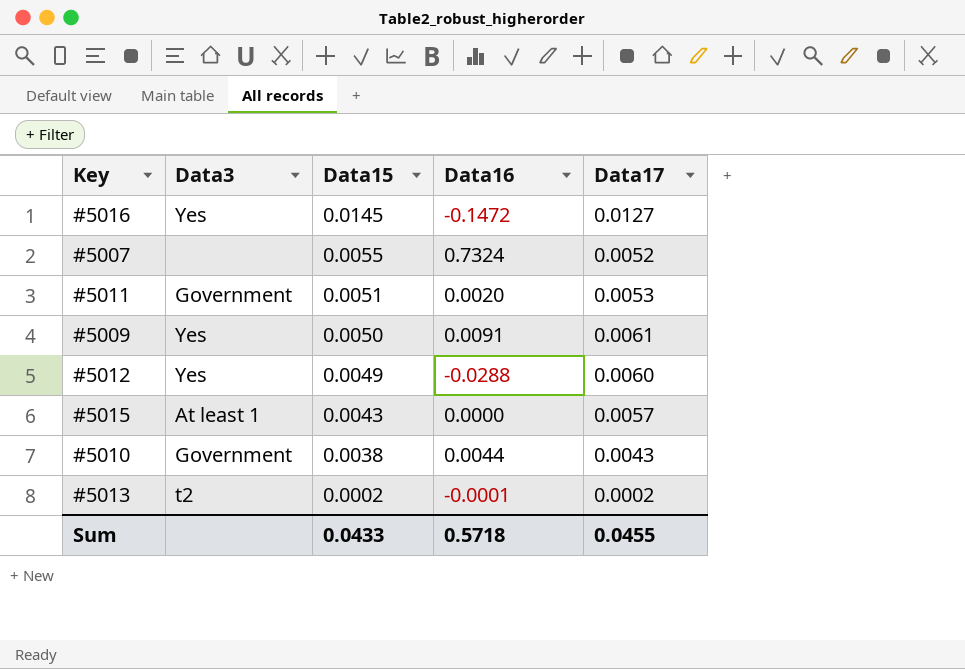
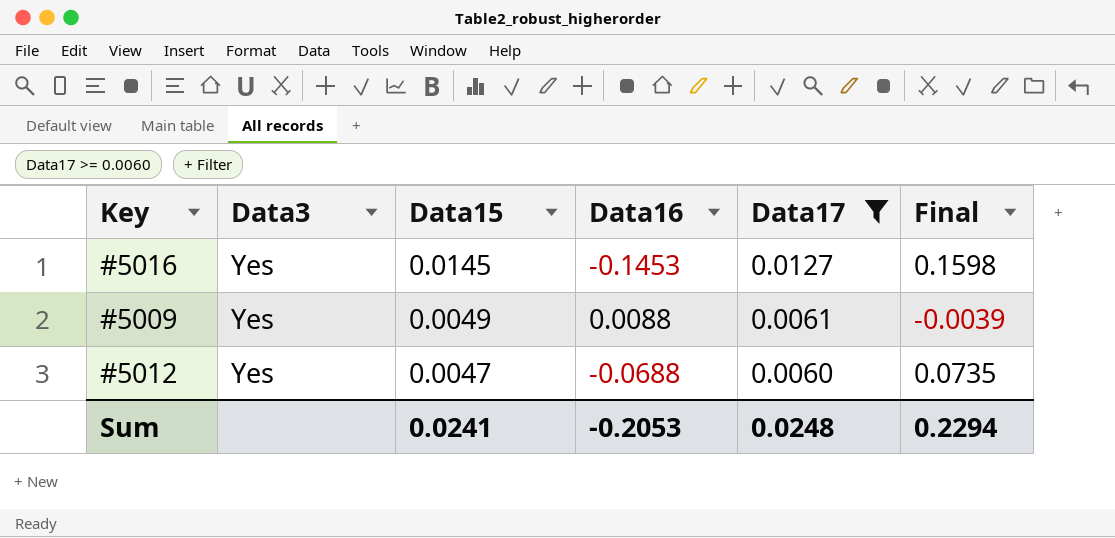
filter: none -> Data17 >= 0.0060
column Final | formula: none -> [Data15] - [Data16]
#5016 | Data16: -0.1472 -> -0.1453
#5009 | Data15: 0.0050 -> 0.0049
#5009 | Data16: 0.0091 -> 0.0088
#5012 | Data15: 0.0049 -> 0.0047
#5012 | Data16: -0.0288 -> -0.0688
Sum | Data15: 0.0433 -> 0.0241
Sum | Data16: 0.5718 -> -0.2053
Sum | Data17: 0.0455 -> 0.0248

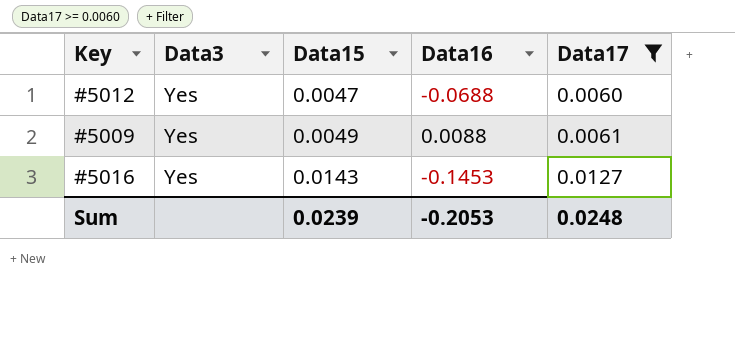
row order: Data15 descending -> Data15 ascending
column Final | formula: [Data15] - [Data16] -> none
#5016 | Data15: 0.0145 -> 0.0143
Sum | Data15: 0.0241 -> 0.0239

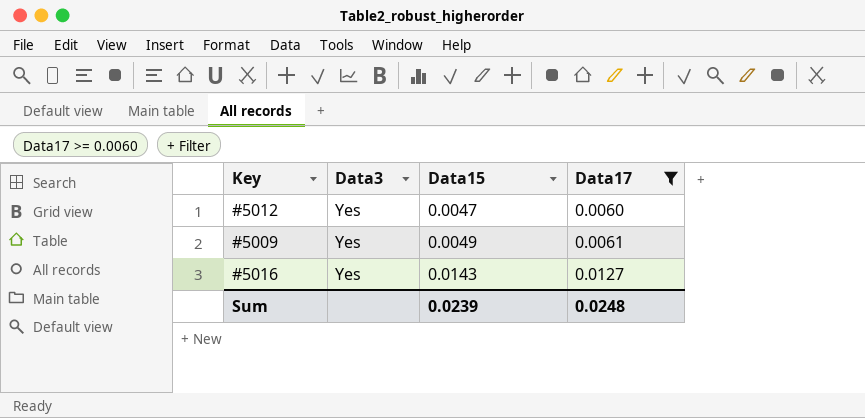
column Data16 | position: 4 -> none

